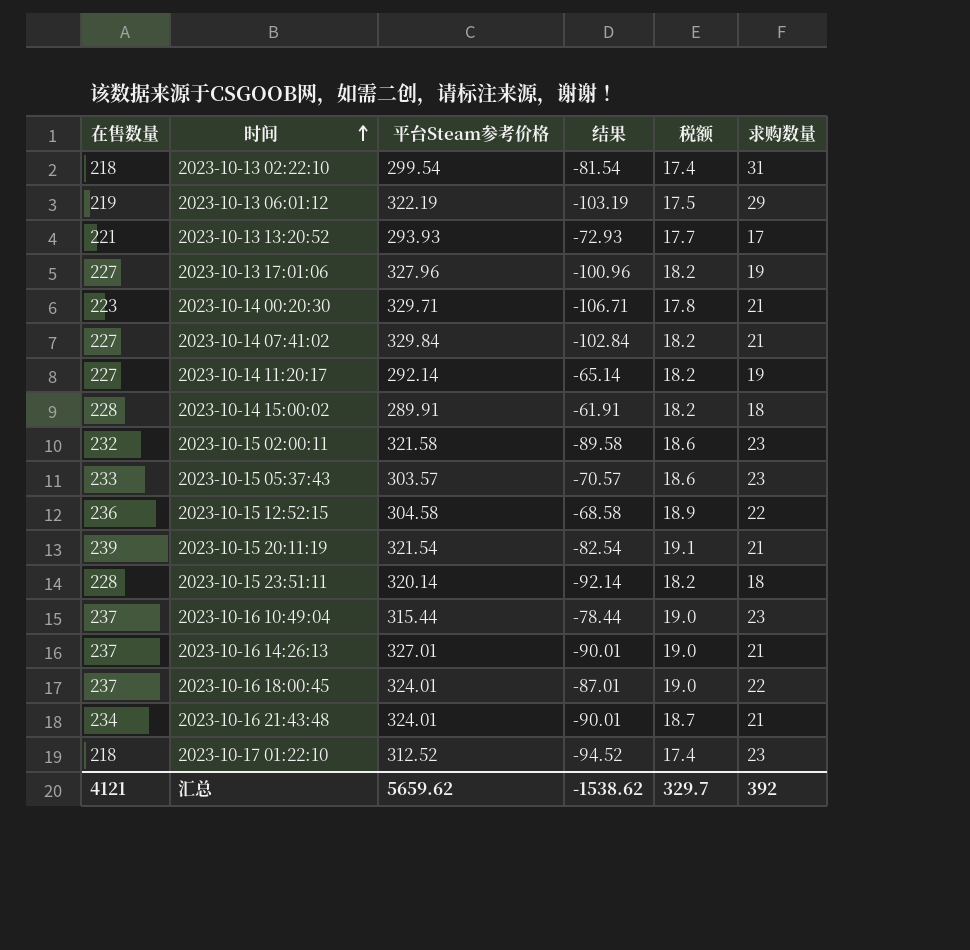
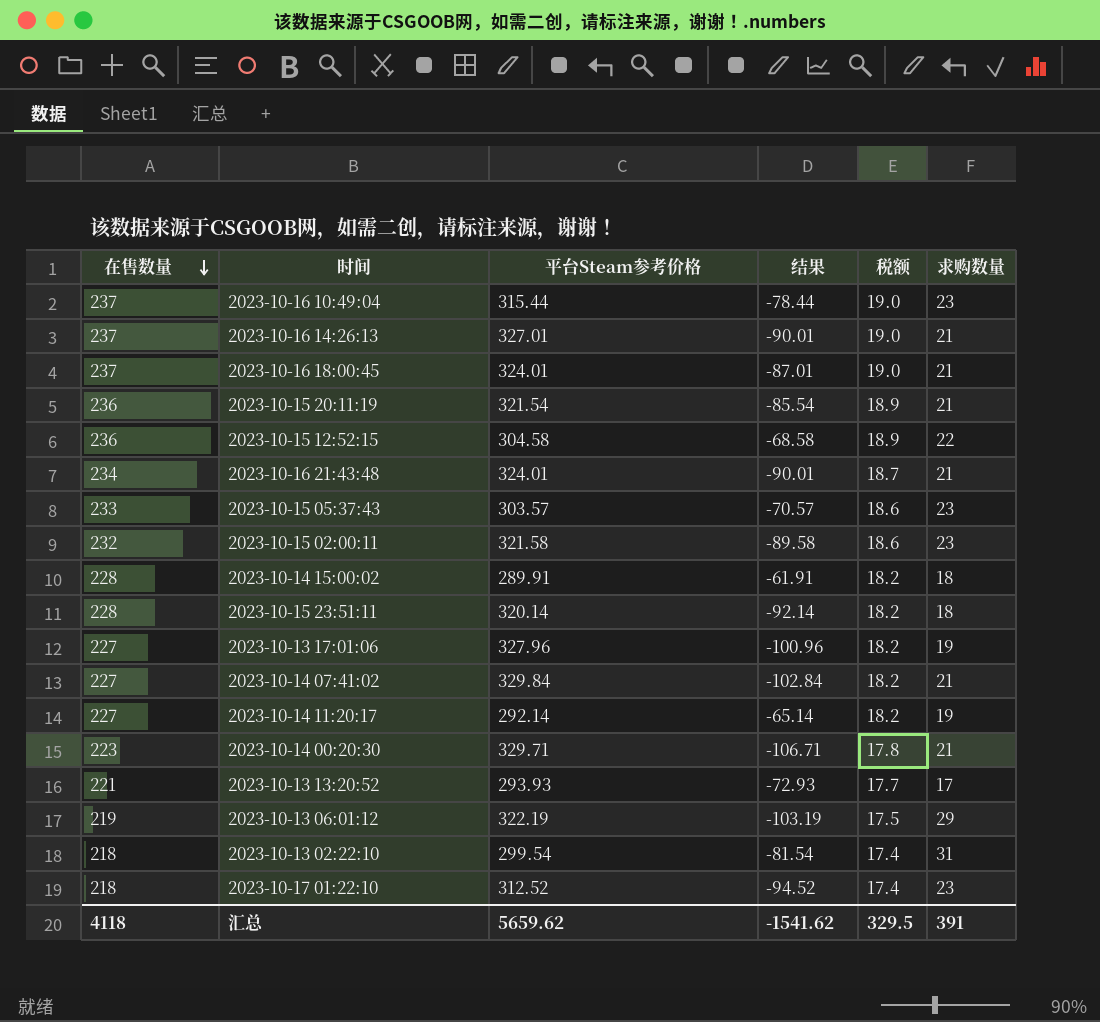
row order: 时间 ascending -> 在售数量 descending
2023-10-16 18:00:45 | 求购数量: 22 -> 21
2023-10-15 20:11:19 | 在售数量: 239 -> 236
2023-10-15 20:11:19 | 结果: -82.54 -> -85.54
2023-10-15 20:11:19 | 税额: 19.1 -> 18.9
汇总 | 在售数量: 4121 -> 4118
汇总 | 结果: -1538.62 -> -1541.62
汇总 | 税额: 329.7 -> 329.5
汇总 | 求购数量: 392 -> 391

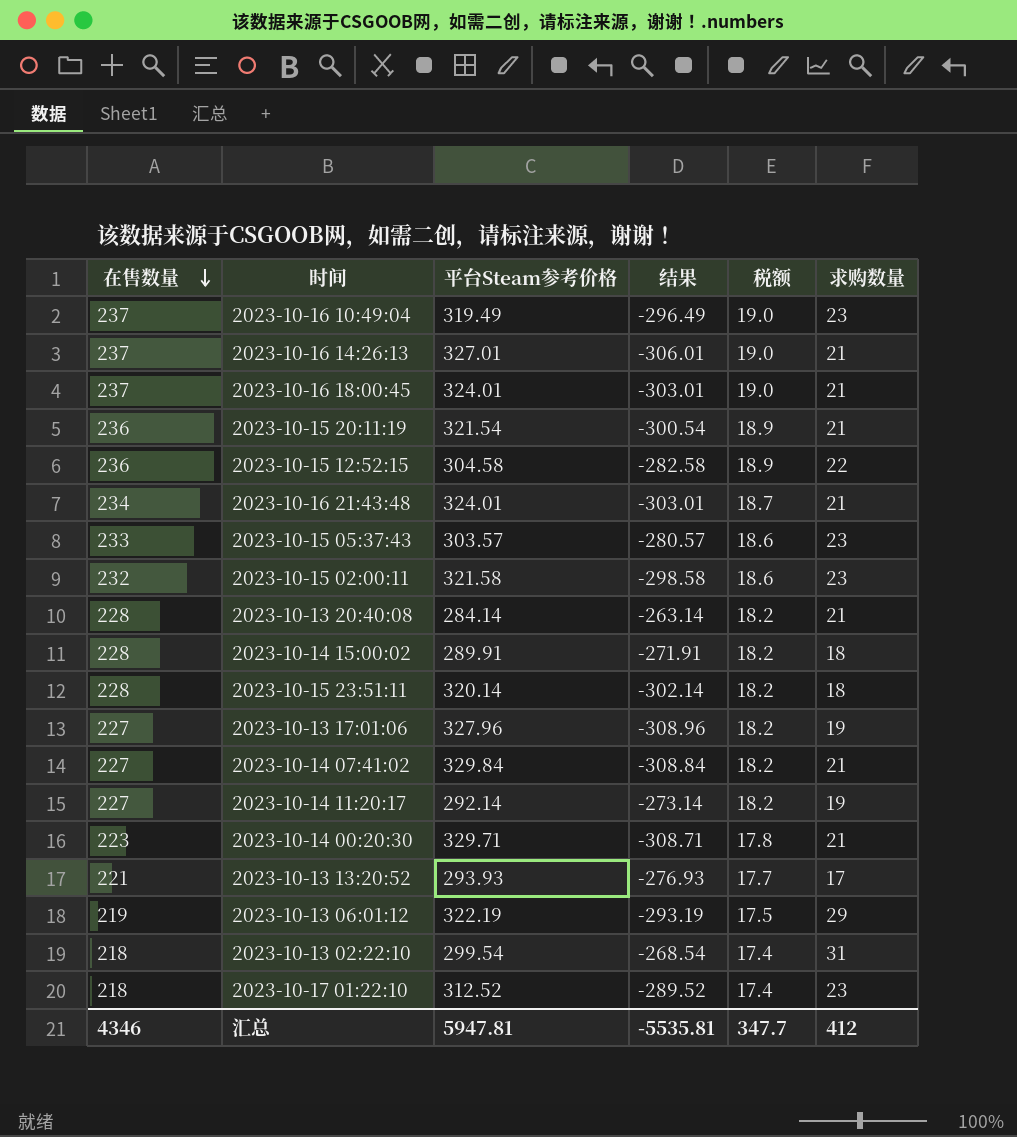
column 结果 | formula: [在售数量] - [平台Steam参考价格] -> [求购数量] - [平台Steam参考价格]
2023-10-16 10:49:04 | 平台Steam参考价格: 315.44 -> 319.49
row 2023-10-13 20:40:08: none -> 228 | 284.14 | -263.14 | 18.2 | 21
汇总 | 在售数量: 4118 -> 4346
汇总 | 平台Steam参考价格: 5659.62 -> 5947.81
汇总 | 结果: -1541.62 -> -5535.81
汇总 | 税额: 329.5 -> 347.7
汇总 | 求购数量: 391 -> 412

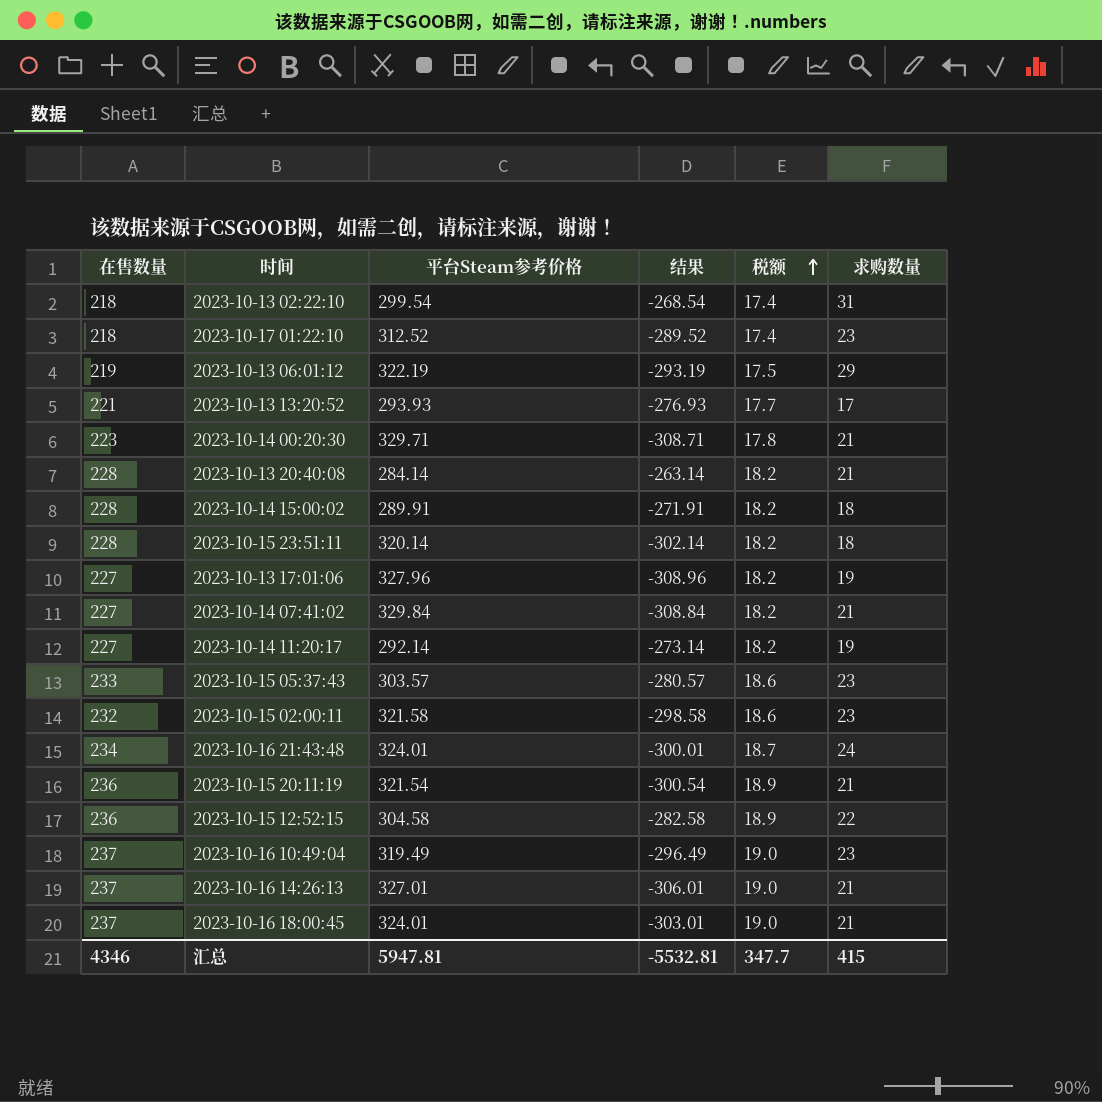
row order: 在售数量 descending -> 税额 ascending
2023-10-16 21:43:48 | 结果: -303.01 -> -300.01
2023-10-16 21:43:48 | 求购数量: 21 -> 24
汇总 | 结果: -5535.81 -> -5532.81
汇总 | 求购数量: 412 -> 415

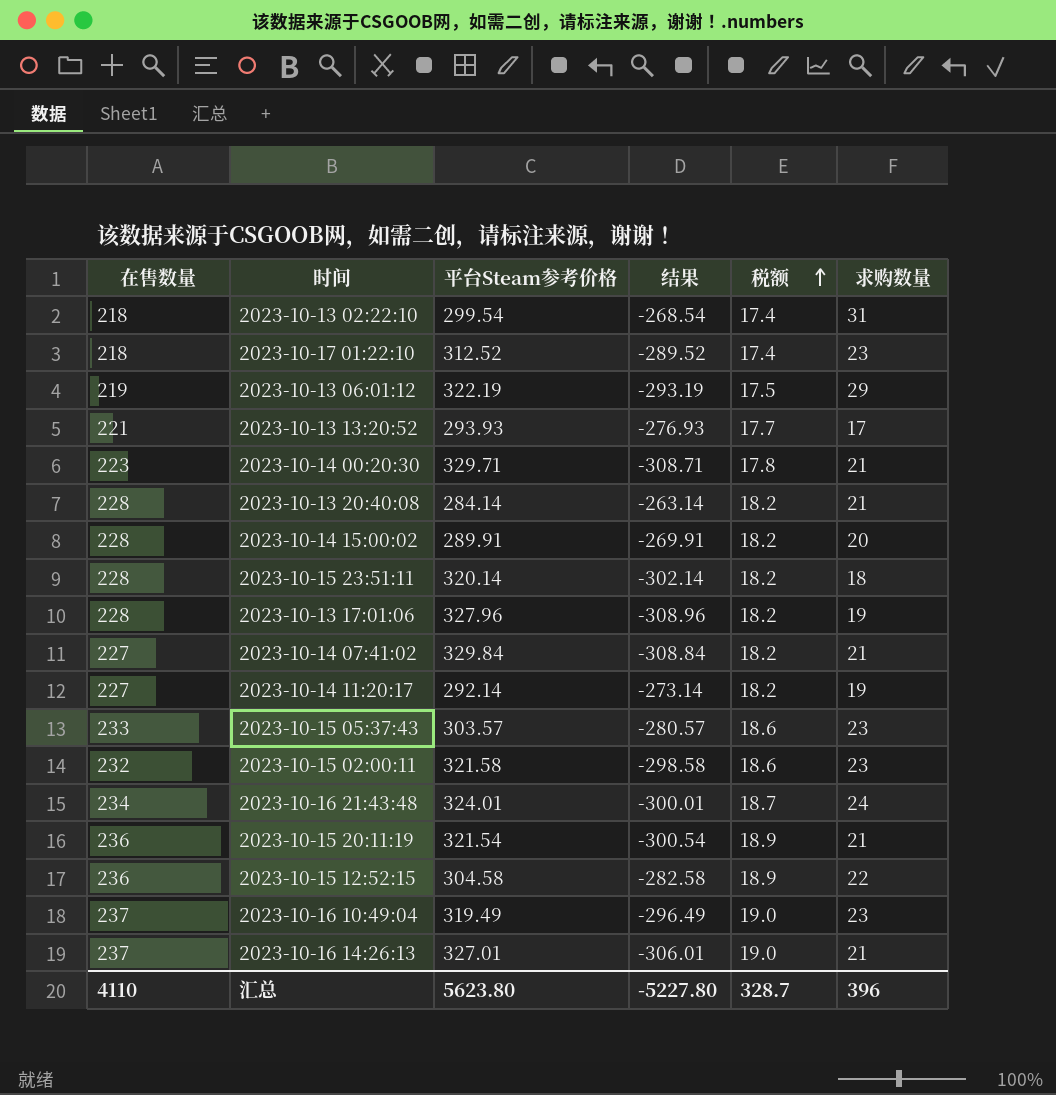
row 2023-10-16 18:00:45: 237 | 324.01 | -303.01 | 19.0 | 21 -> none
2023-10-14 15:00:02 | 结果: -271.91 -> -269.91
2023-10-14 15:00:02 | 求购数量: 18 -> 20
2023-10-13 17:01:06 | 在售数量: 227 -> 228
汇总 | 在售数量: 4346 -> 4110
汇总 | 平台Steam参考价格: 5947.81 -> 5623.80
汇总 | 结果: -5532.81 -> -5227.80
汇总 | 税额: 347.7 -> 328.7
汇总 | 求购数量: 415 -> 396

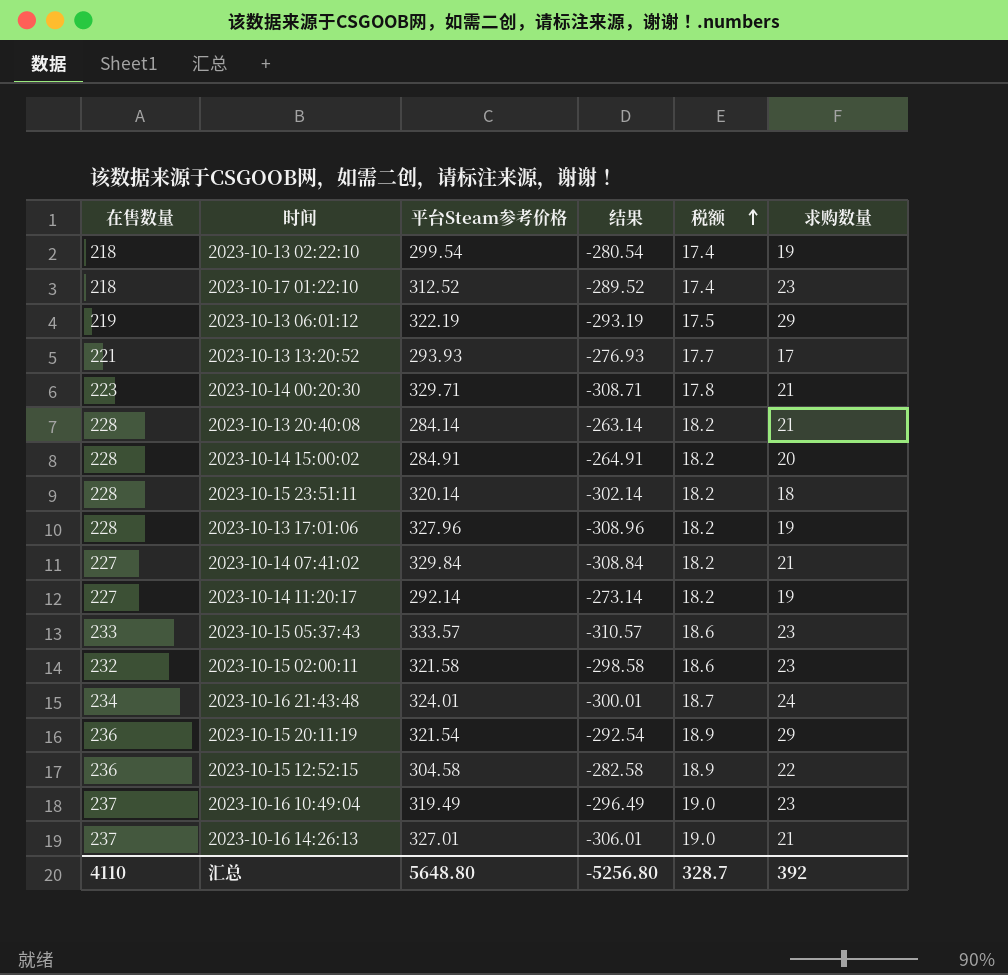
2023-10-13 02:22:10 | 结果: -268.54 -> -280.54
2023-10-13 02:22:10 | 求购数量: 31 -> 19
2023-10-14 15:00:02 | 平台Steam参考价格: 289.91 -> 284.91
2023-10-14 15:00:02 | 结果: -269.91 -> -264.91
2023-10-15 05:37:43 | 平台Steam参考价格: 303.57 -> 333.57
2023-10-15 05:37:43 | 结果: -280.57 -> -310.57
2023-10-15 20:11:19 | 结果: -300.54 -> -292.54
2023-10-15 20:11:19 | 求购数量: 21 -> 29
汇总 | 平台Steam参考价格: 5623.80 -> 5648.80
汇总 | 结果: -5227.80 -> -5256.80
汇总 | 求购数量: 396 -> 392

